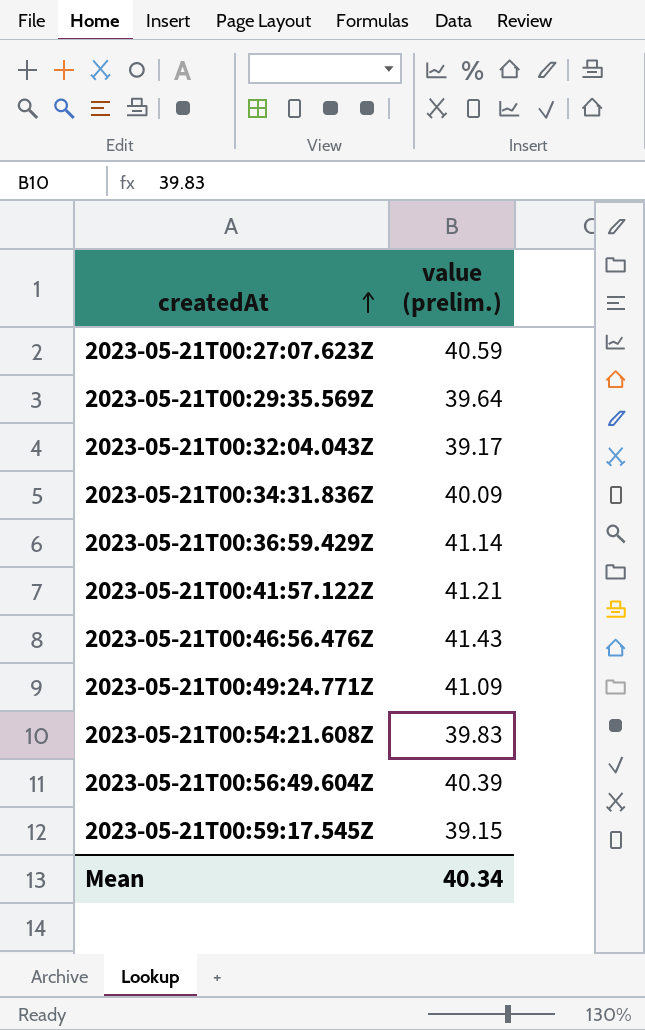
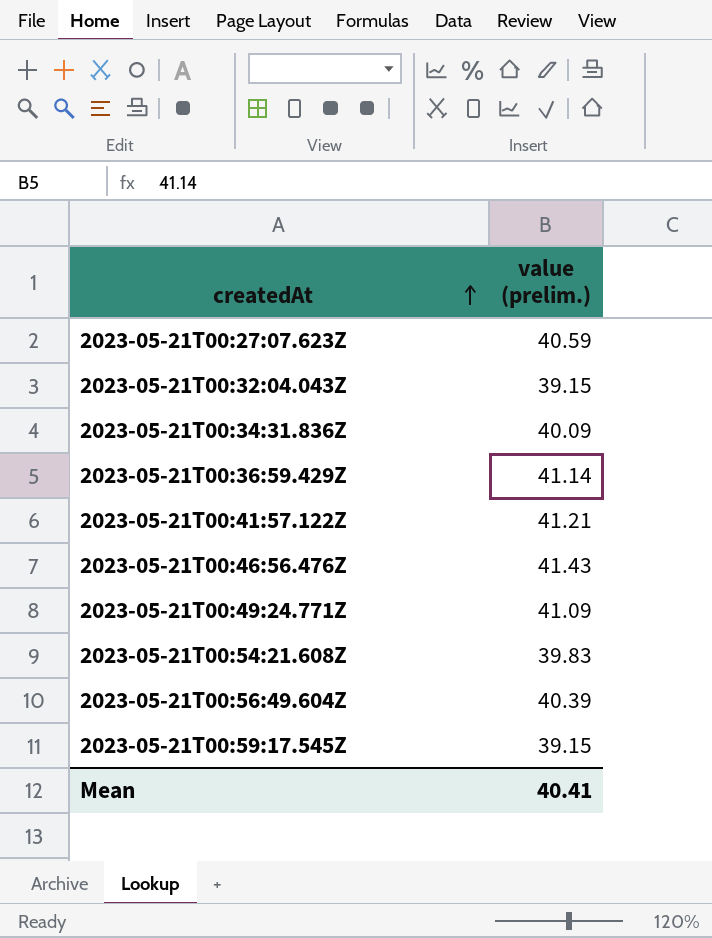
row 2023-05-21T00:29:35.569Z: 39.64 -> none
2023-05-21T00:32:04.043Z | value (prelim.): 39.17 -> 39.15
Mean | value (prelim.): 40.34 -> 40.41

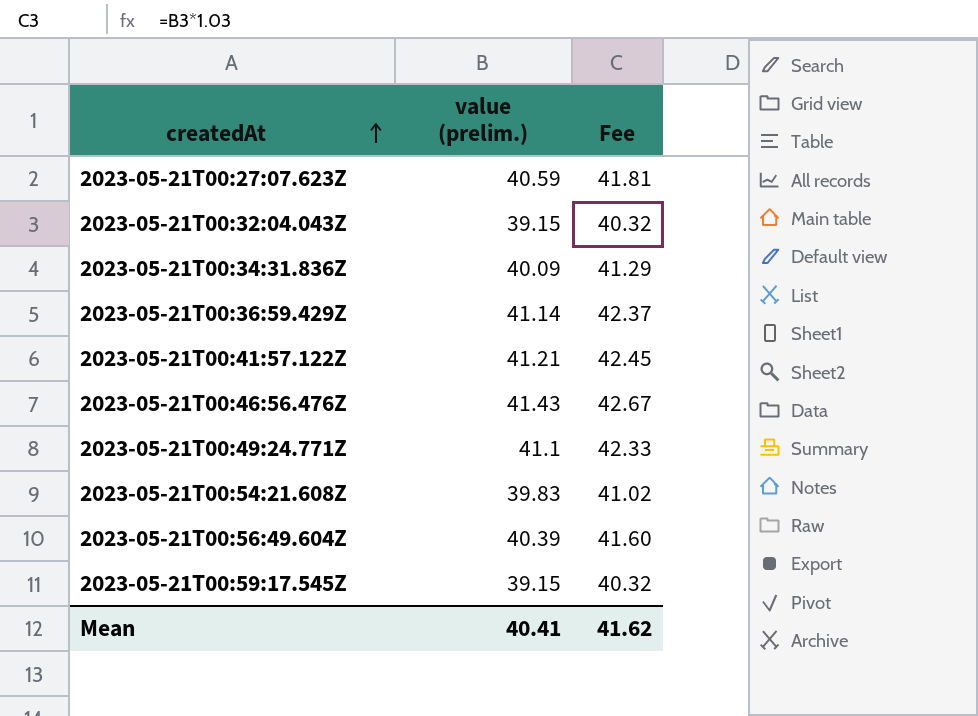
column Fee | formula: none -> [value (prelim.)] * 1.03
2023-05-21T00:49:24.771Z | value (prelim.): 41.09 -> 41.1

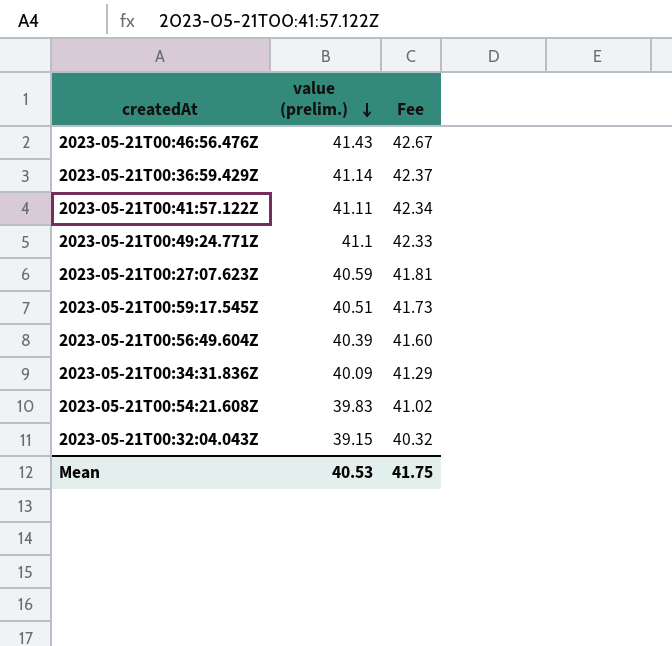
row order: createdAt ascending -> value (prelim.) descending
2023-05-21T00:41:57.122Z | value (prelim.): 41.21 -> 41.11
2023-05-21T00:41:57.122Z | Fee: 42.45 -> 42.34
2023-05-21T00:59:17.545Z | value (prelim.): 39.15 -> 40.51
2023-05-21T00:59:17.545Z | Fee: 40.32 -> 41.73
Mean | value (prelim.): 40.41 -> 40.53
Mean | Fee: 41.62 -> 41.75

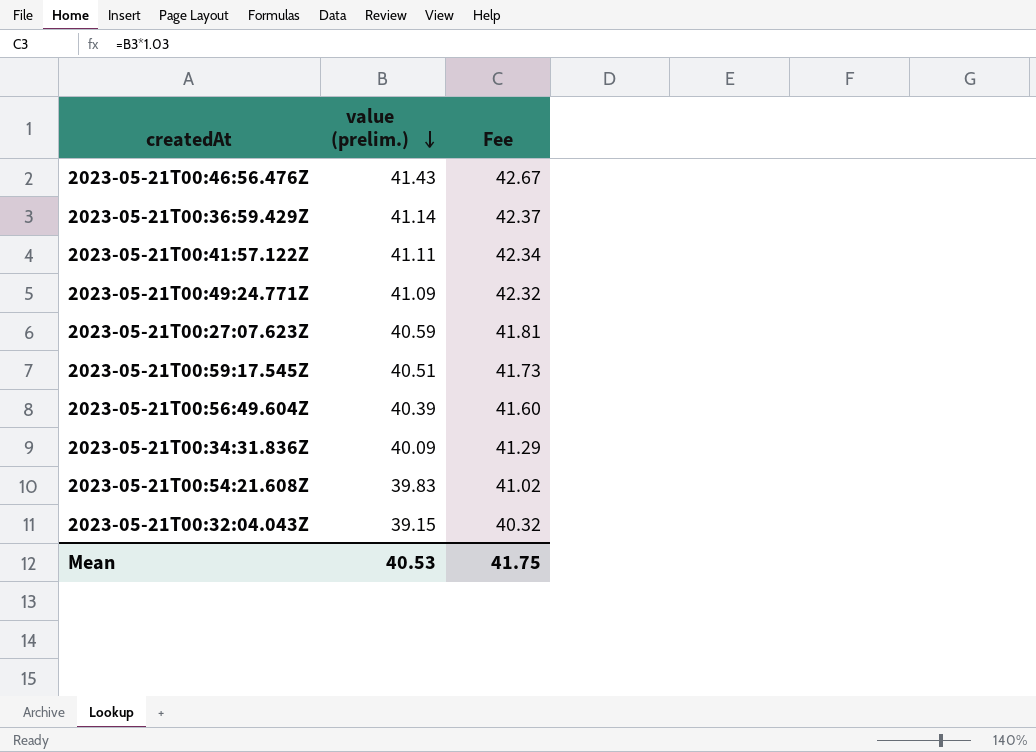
2023-05-21T00:49:24.771Z | value (prelim.): 41.1 -> 41.09
2023-05-21T00:49:24.771Z | Fee: 42.33 -> 42.32

